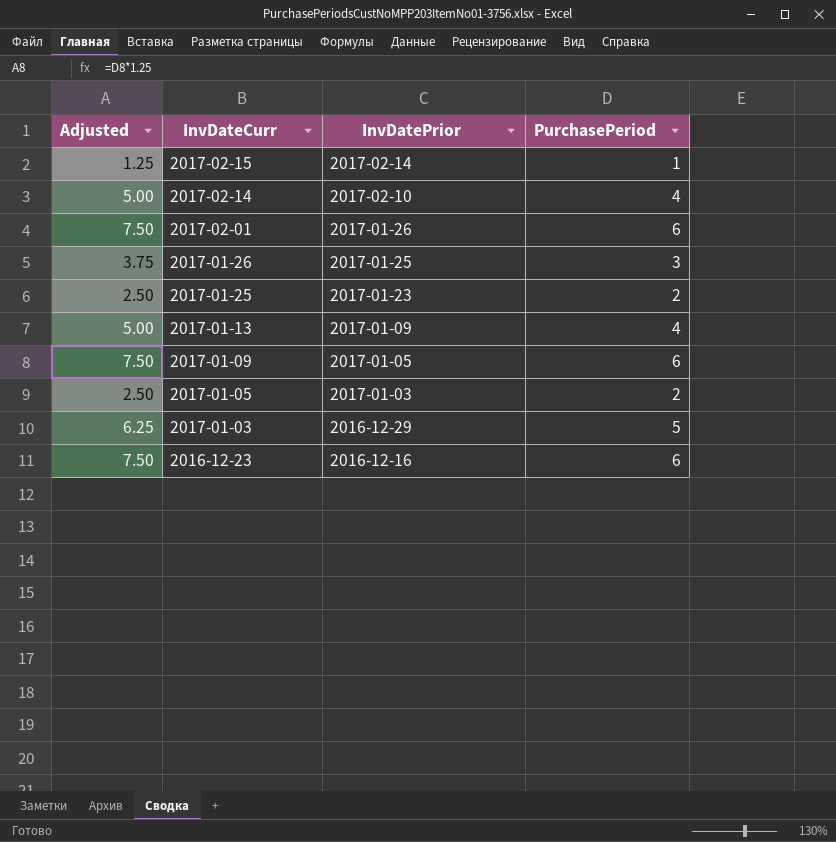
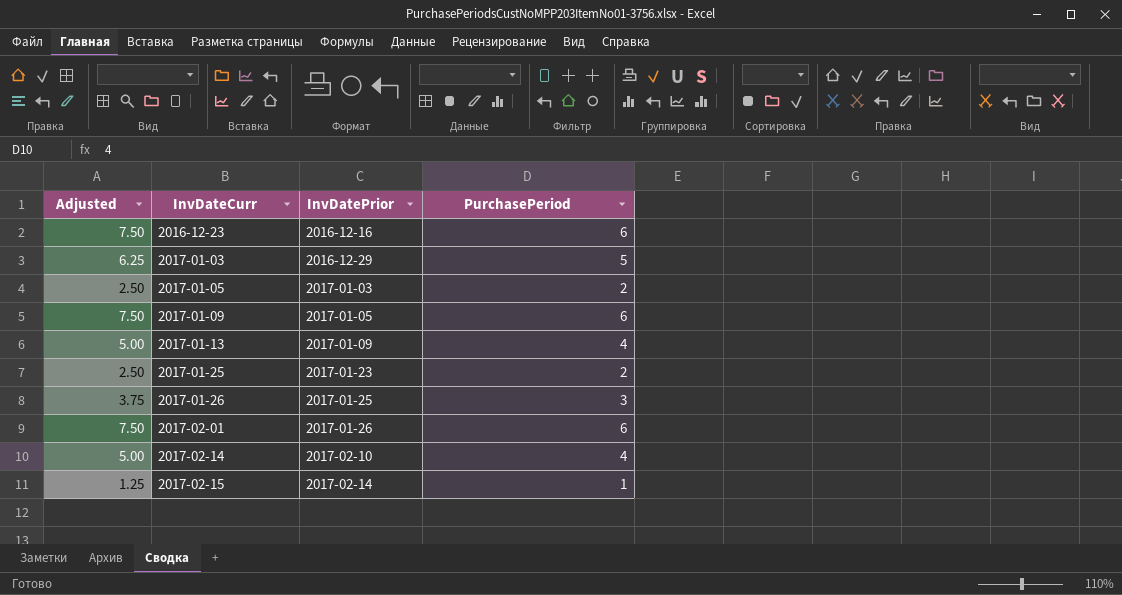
row order: InvDateCurr descending -> InvDateCurr ascending

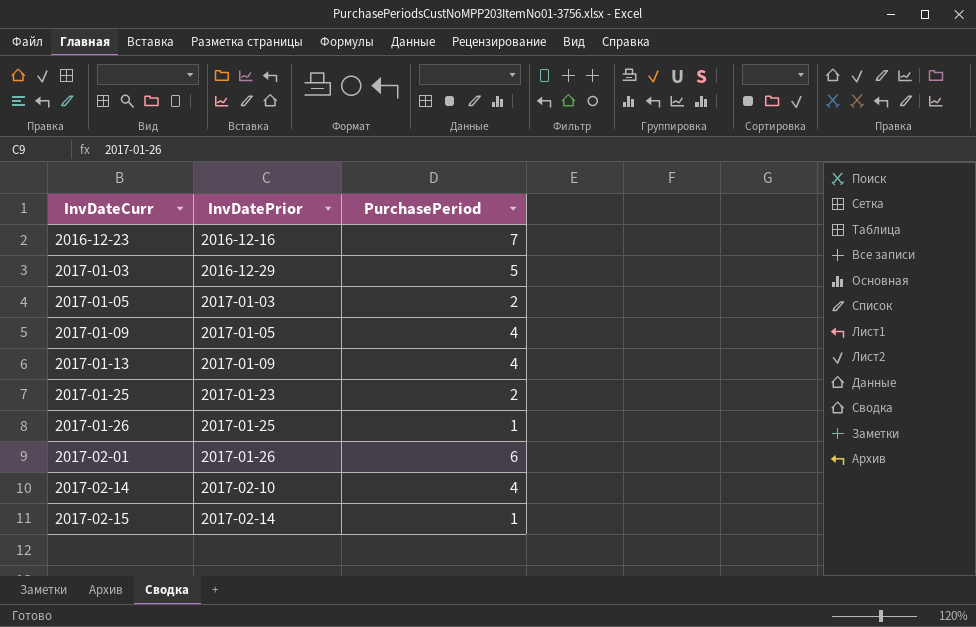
column Adjusted | formula: [PurchasePeriod] * 1.25 -> none
2016-12-23 | PurchasePeriod: 6 -> 7
2017-01-09 | PurchasePeriod: 6 -> 4
2017-01-26 | PurchasePeriod: 3 -> 1

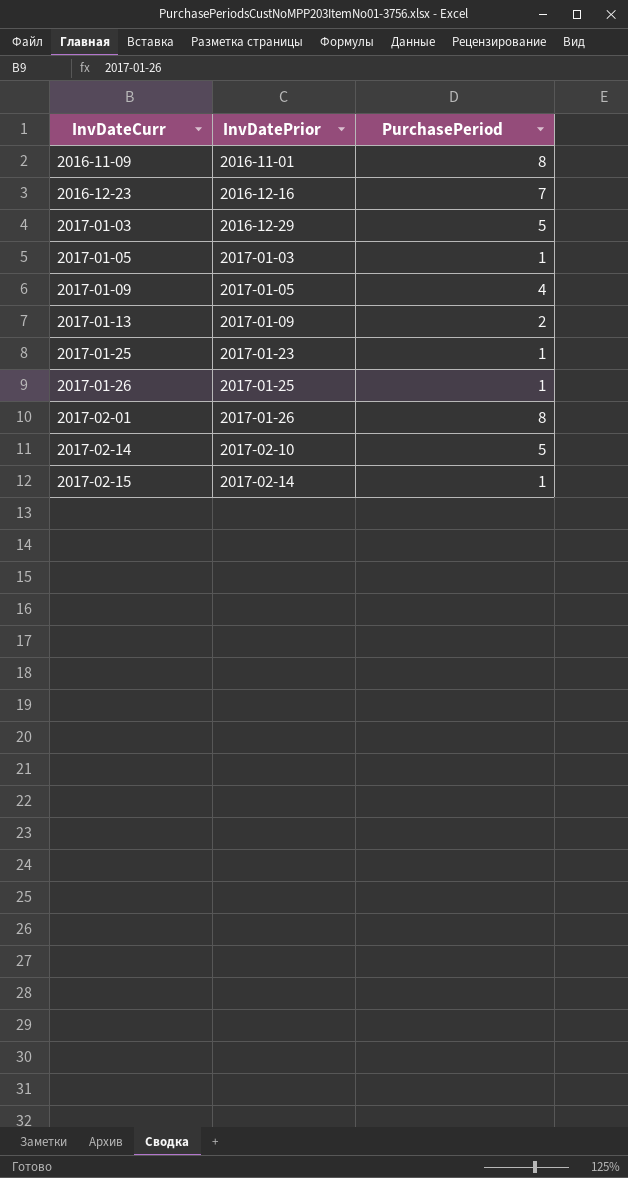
row 2016-11-09: none -> 2016-11-01 | 8
2017-01-05 | PurchasePeriod: 2 -> 1
2017-01-13 | PurchasePeriod: 4 -> 2
2017-01-25 | PurchasePeriod: 2 -> 1
2017-02-01 | PurchasePeriod: 6 -> 8
2017-02-14 | PurchasePeriod: 4 -> 5

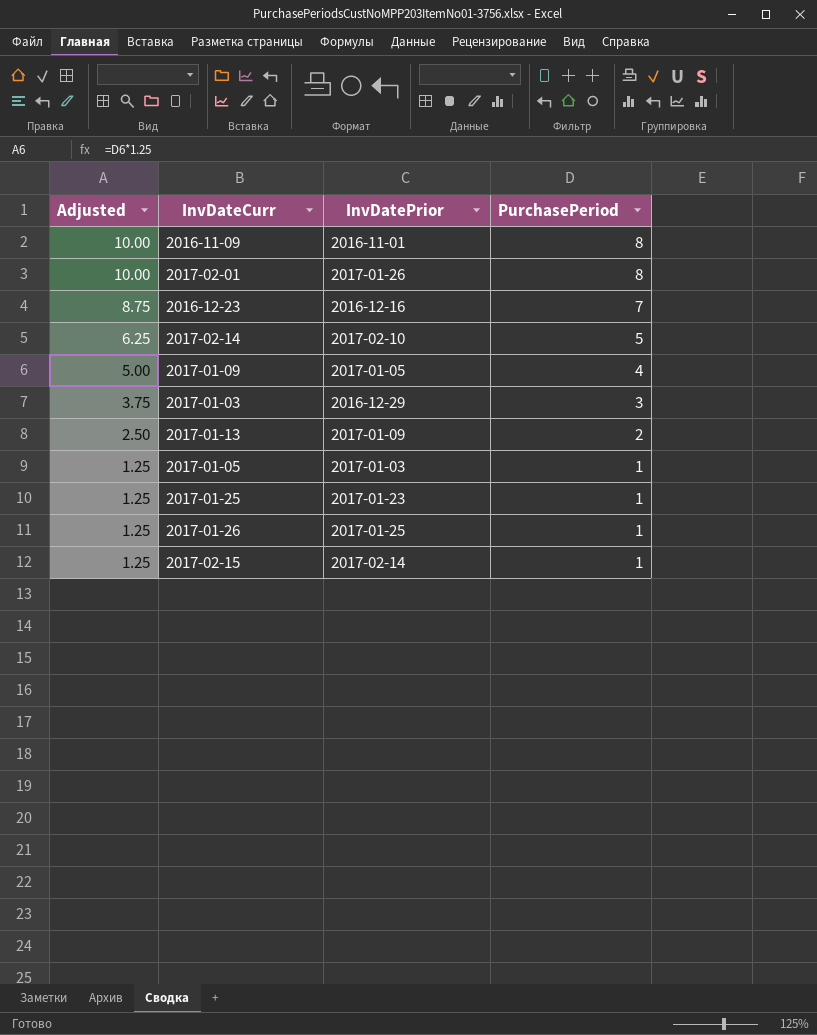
row order: InvDateCurr ascending -> Adjusted descending
column Adjusted | formula: none -> [PurchasePeriod] * 1.25
2017-01-03 | PurchasePeriod: 5 -> 3

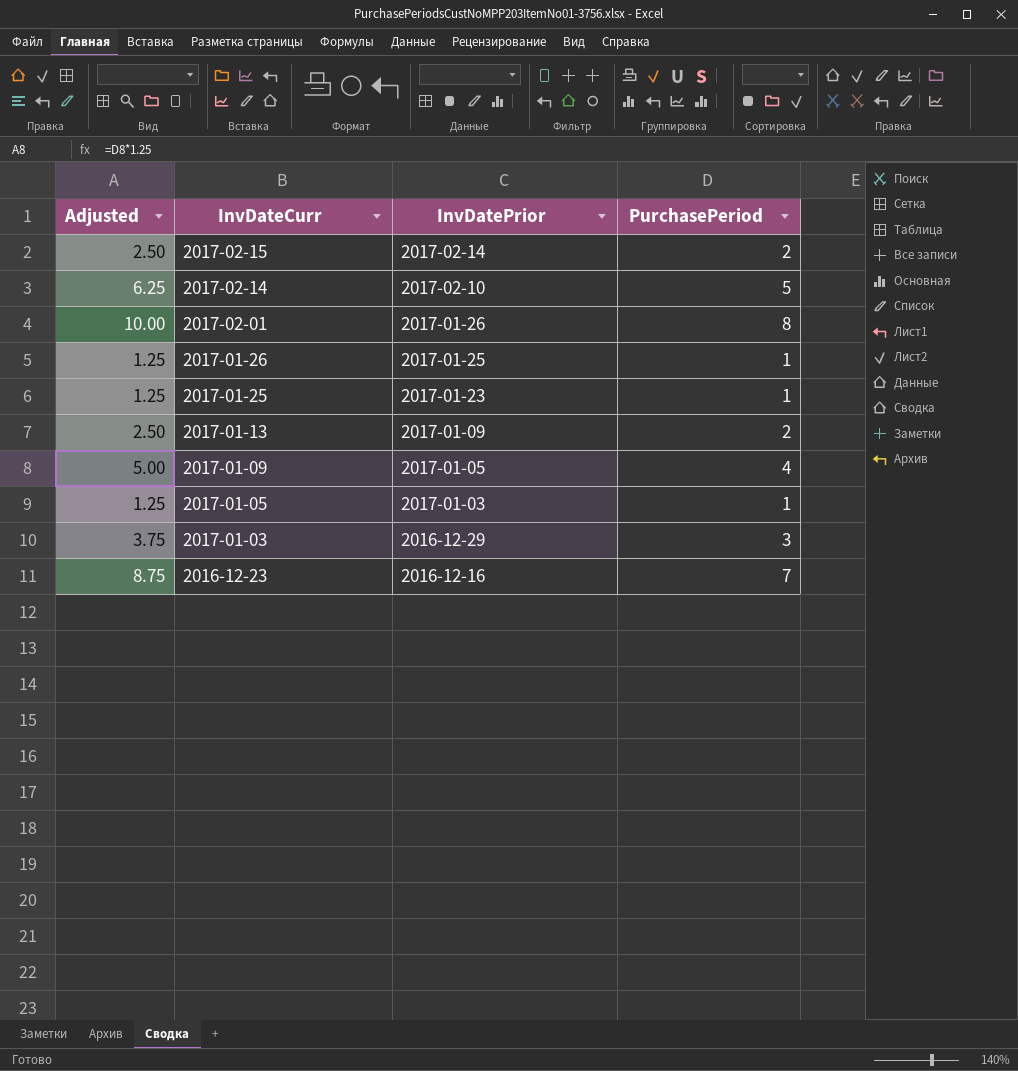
row order: Adjusted descending -> InvDateCurr descending
row 2016-11-09: 10.00 | 2016-11-01 | 8 -> none
2017-02-15 | Adjusted: 1.25 -> 2.50
2017-02-15 | PurchasePeriod: 1 -> 2

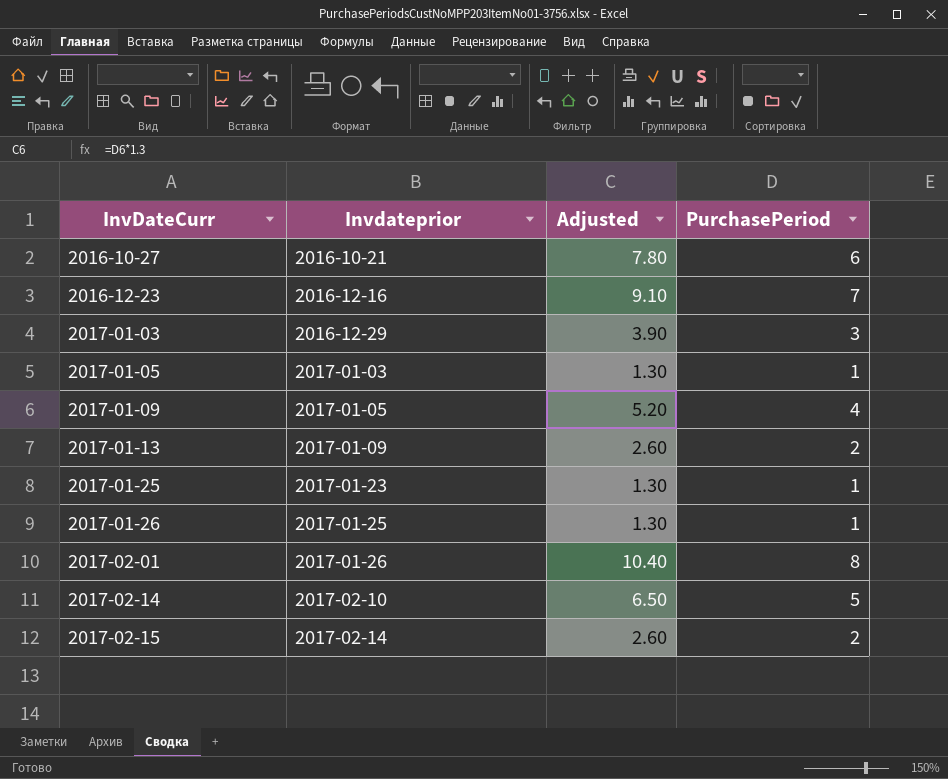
row order: InvDateCurr descending -> InvDateCurr ascending
column name: InvDatePrior -> Invdateprior
column Adjusted | formula: [PurchasePeriod] * 1.25 -> [PurchasePeriod] * 1.3
column Adjusted | position: 1 -> 3
row 2016-10-27: none -> 2016-10-21 | 7.80 | 6

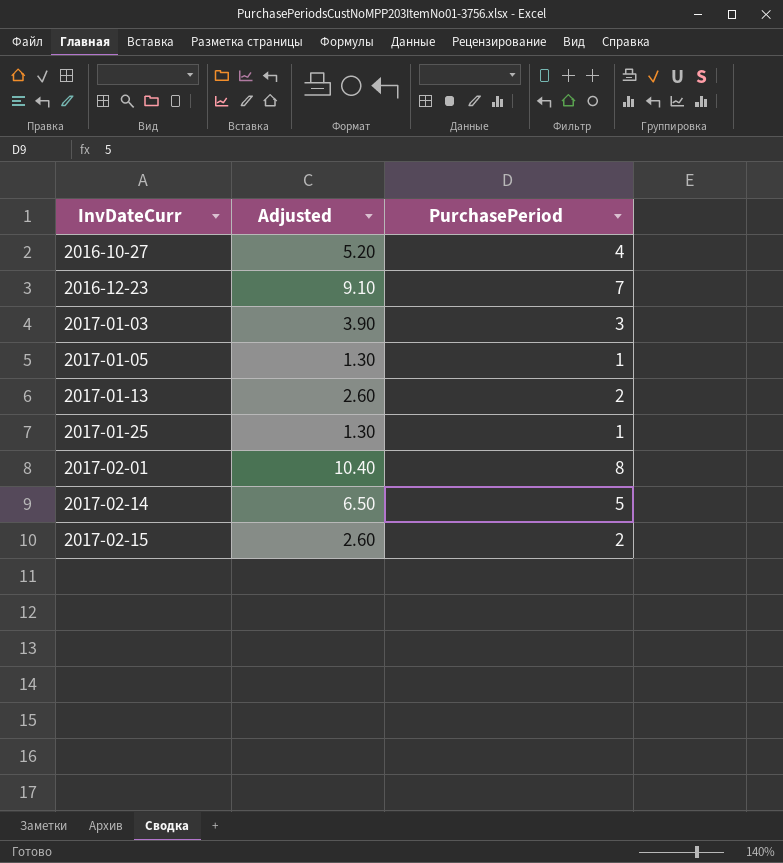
column Invdateprior | position: 2 -> none
row 2017-01-09: 2017-01-05 | 5.20 | 4 -> none
row 2017-01-26: 2017-01-25 | 1.30 | 1 -> none
2016-10-27 | Adjusted: 7.80 -> 5.20
2016-10-27 | PurchasePeriod: 6 -> 4

